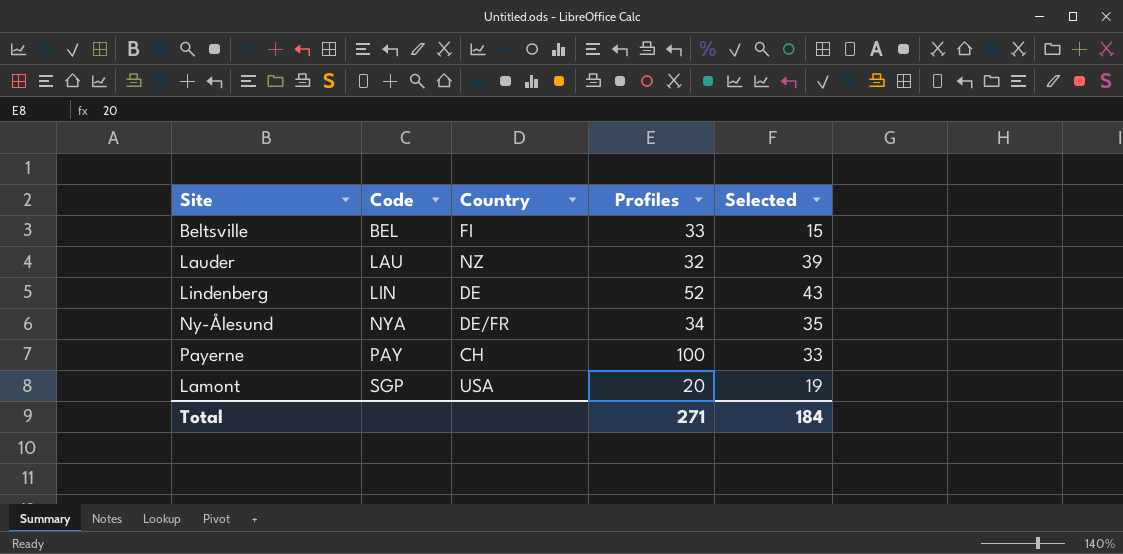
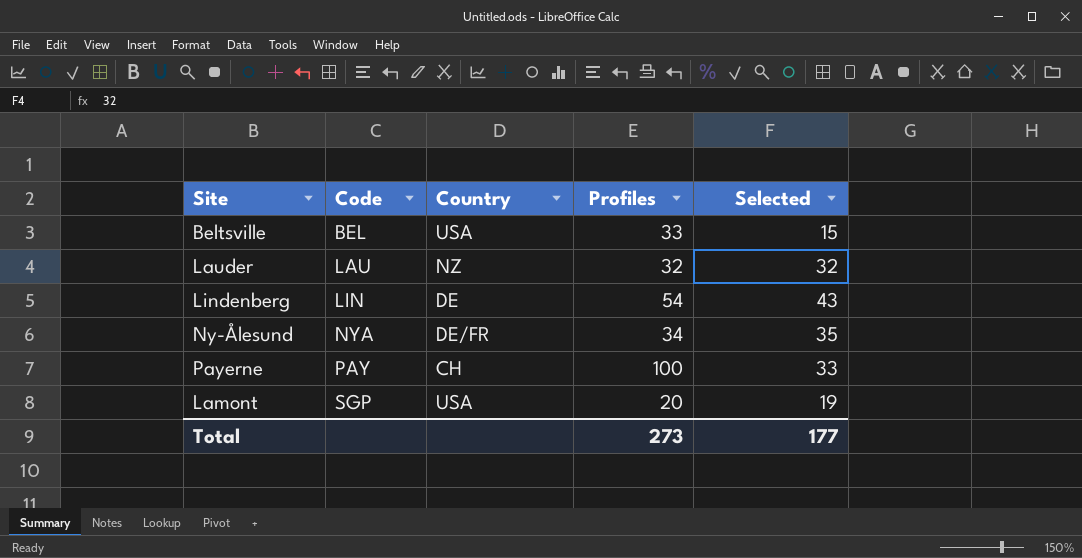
Beltsville | Country: FI -> USA
Lauder | Selected: 39 -> 32
Lindenberg | Profiles: 52 -> 54
Total | Profiles: 271 -> 273
Total | Selected: 184 -> 177

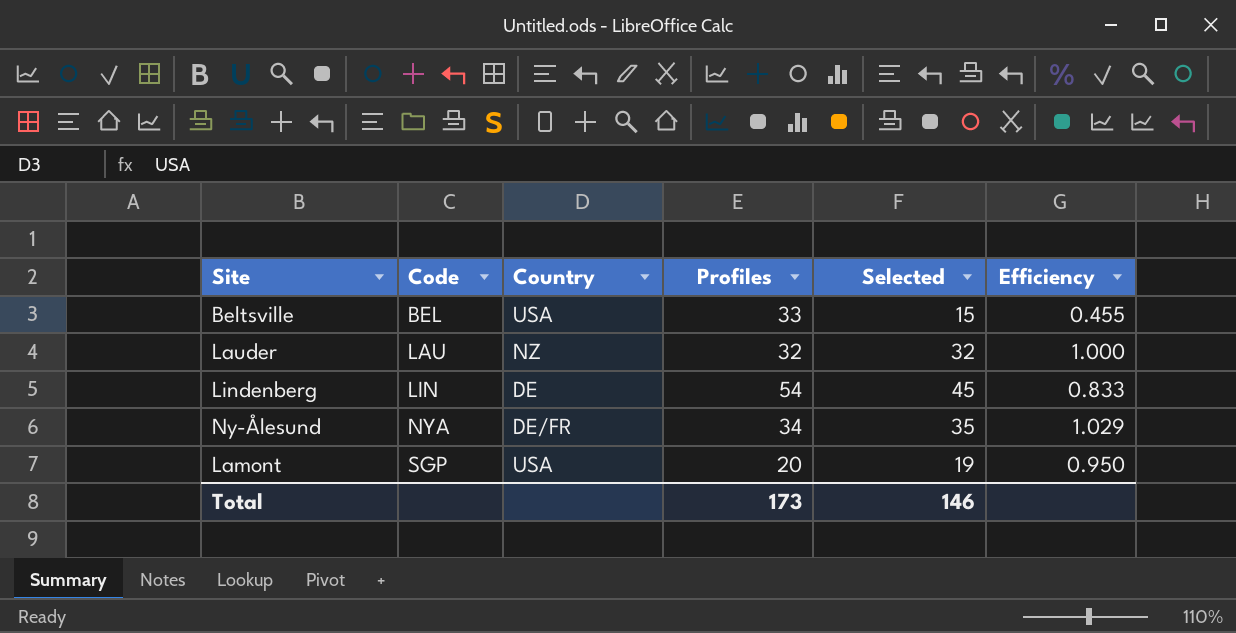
column Efficiency | formula: none -> [Selected] / [Profiles]
row Payerne: PAY | CH | 100 | 33 -> none
Lindenberg | Selected: 43 -> 45
Total | Profiles: 273 -> 173
Total | Selected: 177 -> 146

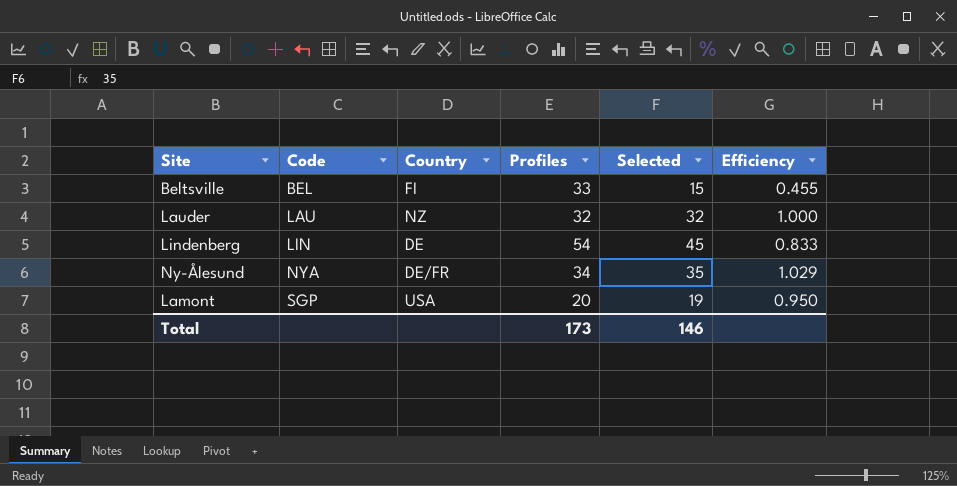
Beltsville | Country: USA -> FI

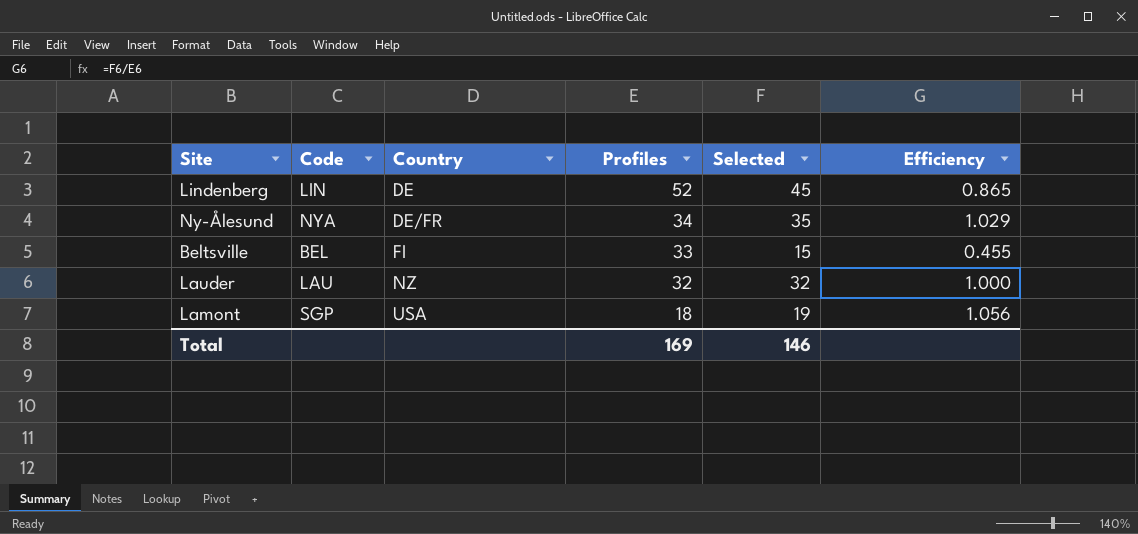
row order: Code ascending -> Country ascending
Lindenberg | Profiles: 54 -> 52
Lindenberg | Efficiency: 0.833 -> 0.865
Lamont | Profiles: 20 -> 18
Lamont | Efficiency: 0.950 -> 1.056
Total | Profiles: 173 -> 169

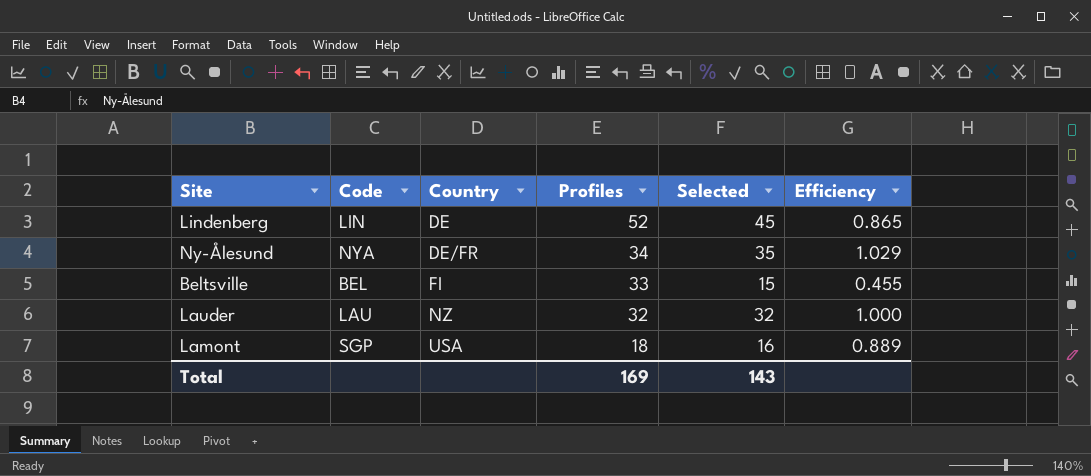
Lamont | Selected: 19 -> 16
Lamont | Efficiency: 1.056 -> 0.889
Total | Selected: 146 -> 143

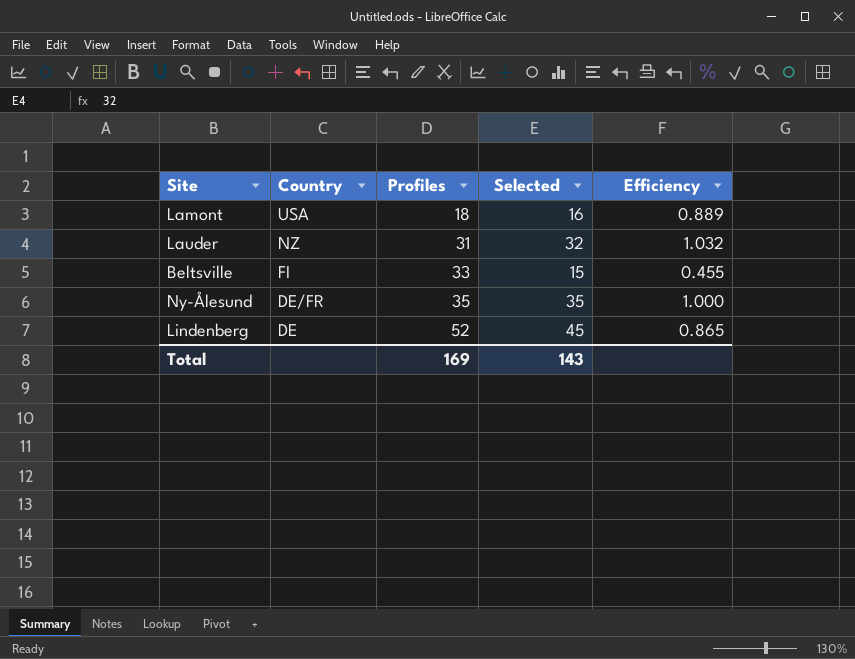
row order: Country ascending -> Country descending
column Code | position: 2 -> none
Lauder | Profiles: 32 -> 31
Lauder | Efficiency: 1.000 -> 1.032
Ny-Ålesund | Profiles: 34 -> 35
Ny-Ålesund | Efficiency: 1.029 -> 1.000

